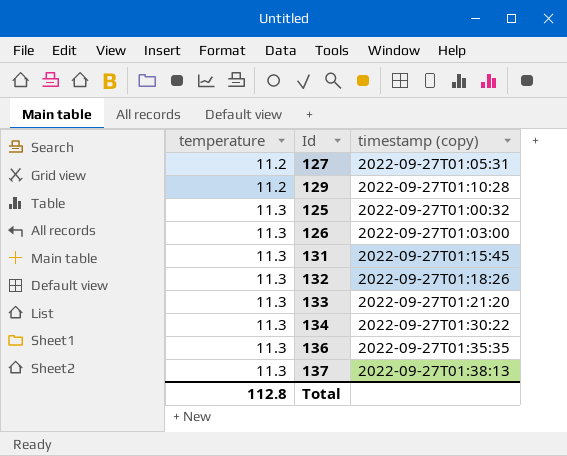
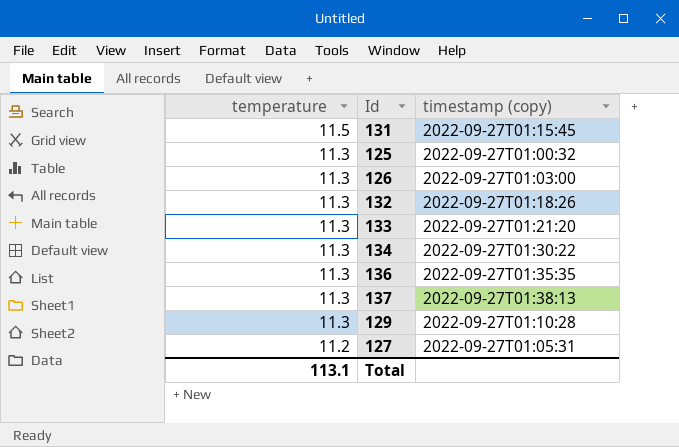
row order: temperature ascending -> temperature descending
131 | temperature: 11.3 -> 11.5
129 | temperature: 11.2 -> 11.3
Total | temperature: 112.8 -> 113.1

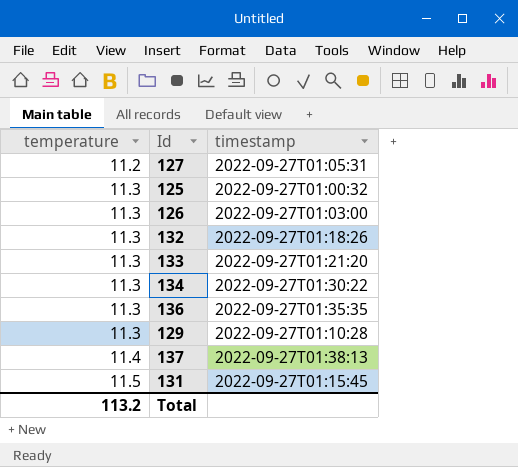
row order: temperature descending -> temperature ascending
column name: timestamp (copy) -> timestamp
137 | temperature: 11.3 -> 11.4
Total | temperature: 113.1 -> 113.2

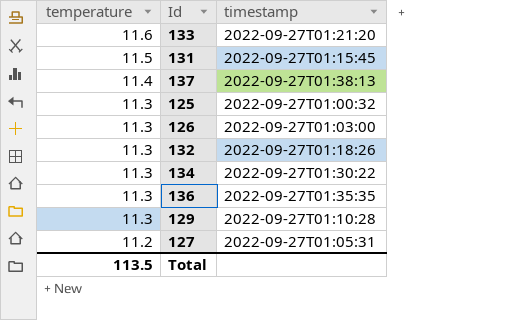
row order: temperature ascending -> temperature descending
133 | temperature: 11.3 -> 11.6
Total | temperature: 113.2 -> 113.5

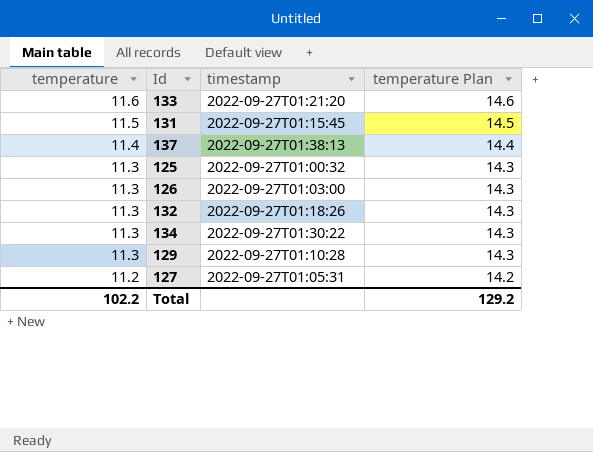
column temperature Plan | formula: none -> [temperature] + 3
row 136: 11.3 | 2022-09-27T01:35:35 -> none
Total | temperature: 113.5 -> 102.2

